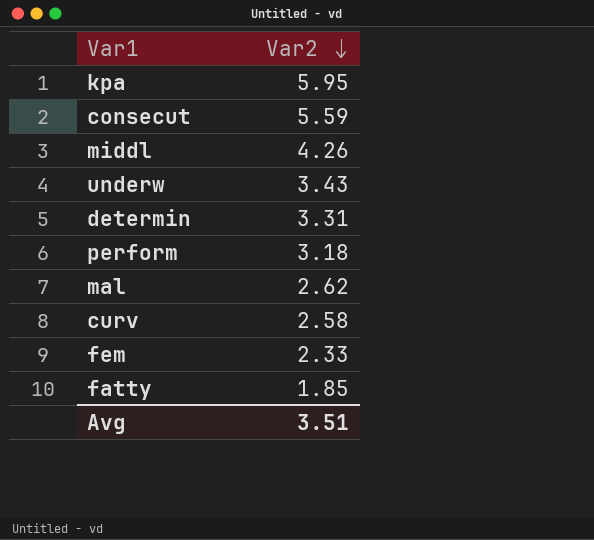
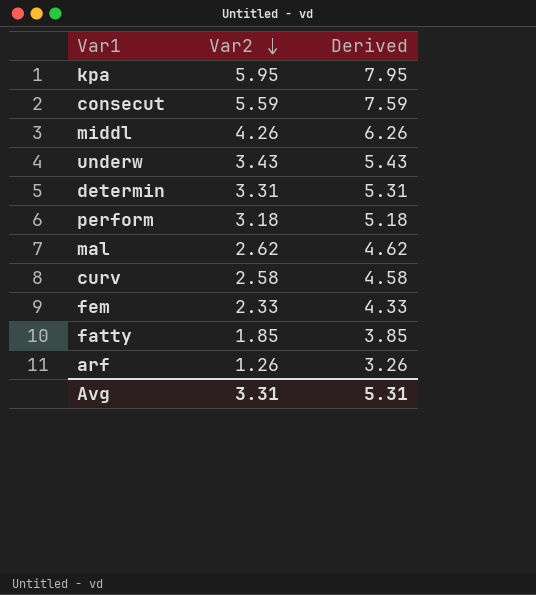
column Derived | formula: none -> [Var2] + 2
row arf: none -> 1.26 | 3.26
Avg | Var2: 3.51 -> 3.31

